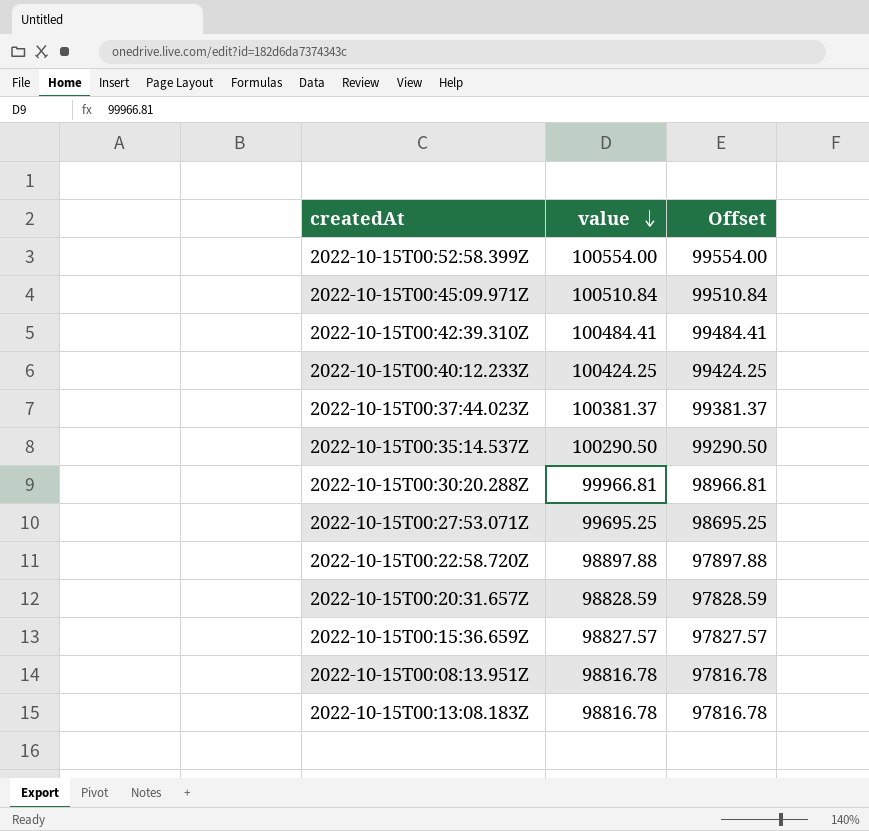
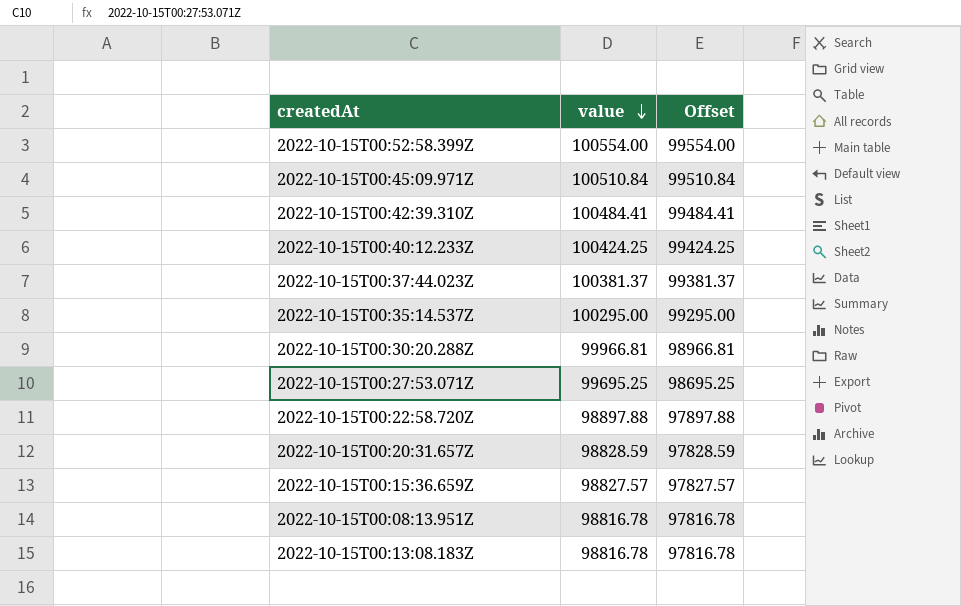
2022-10-15T00:35:14.537Z | value: 100290.50 -> 100295.00
2022-10-15T00:35:14.537Z | Offset: 99290.50 -> 99295.00

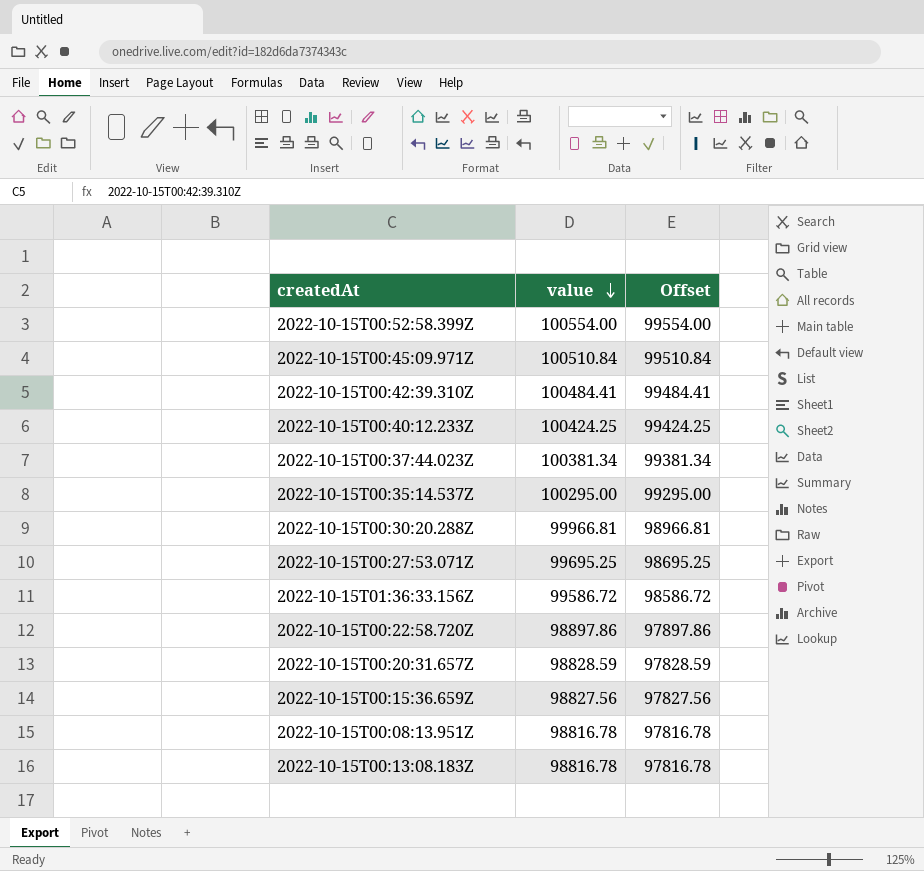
2022-10-15T00:37:44.023Z | value: 100381.37 -> 100381.34
2022-10-15T00:37:44.023Z | Offset: 99381.37 -> 99381.34
row 2022-10-15T01:36:33.156Z: none -> 99586.72 | 98586.72
2022-10-15T00:22:58.720Z | value: 98897.88 -> 98897.86
2022-10-15T00:22:58.720Z | Offset: 97897.88 -> 97897.86
2022-10-15T00:15:36.659Z | value: 98827.57 -> 98827.56
2022-10-15T00:15:36.659Z | Offset: 97827.57 -> 97827.56

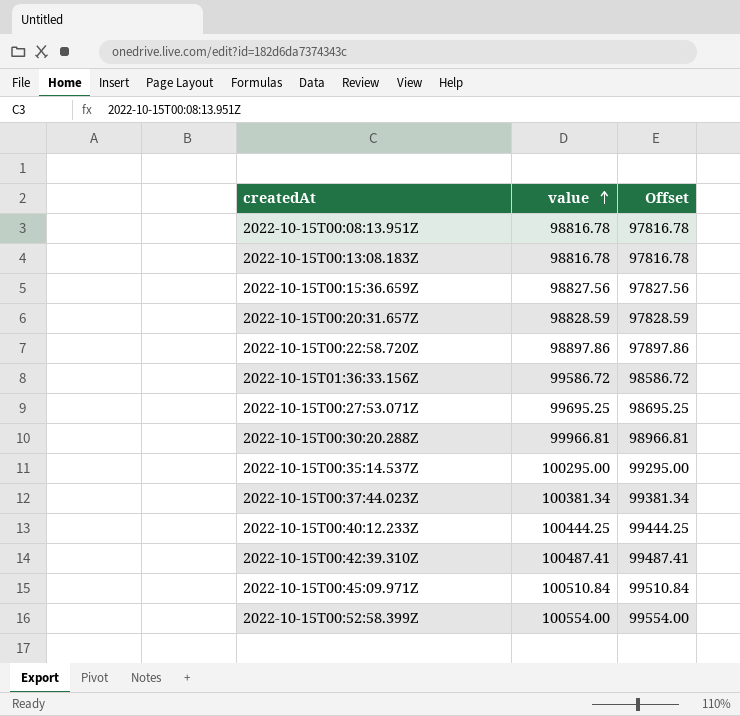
row order: value descending -> value ascending
2022-10-15T00:40:12.233Z | value: 100424.25 -> 100444.25
2022-10-15T00:40:12.233Z | Offset: 99424.25 -> 99444.25
2022-10-15T00:42:39.310Z | value: 100484.41 -> 100487.41
2022-10-15T00:42:39.310Z | Offset: 99484.41 -> 99487.41

